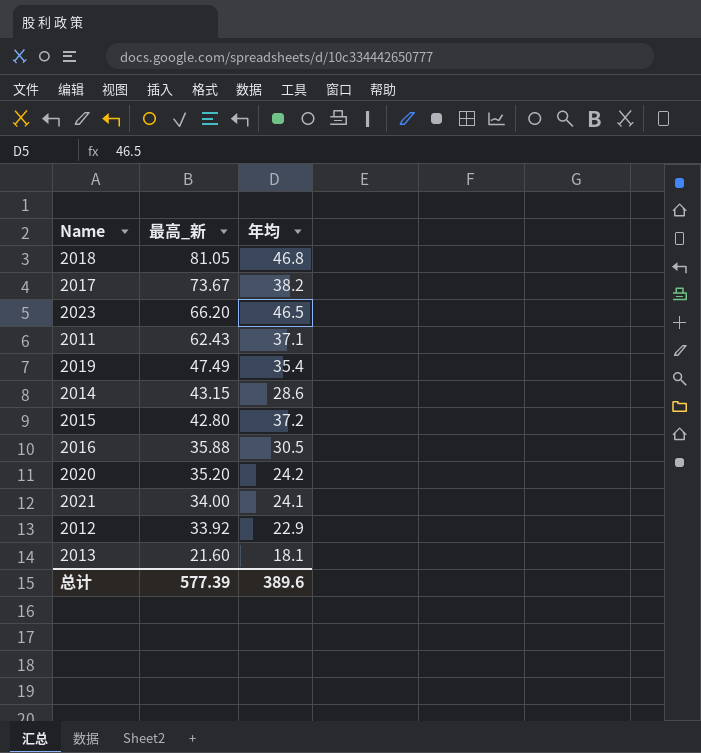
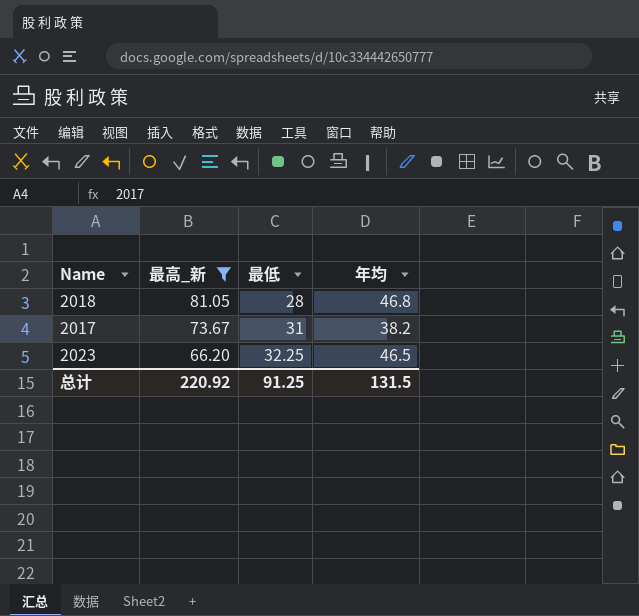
filter: none -> 最高_新 >= 66.20
column 最低 | position: none -> 3
总计 | 最高_新: 577.39 -> 220.92
总计 | 年均: 389.6 -> 131.5

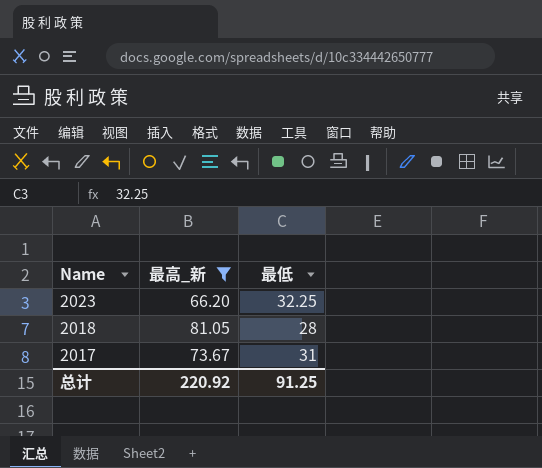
row order: 最高_新 descending -> Name descending
column 年均 | position: 4 -> none

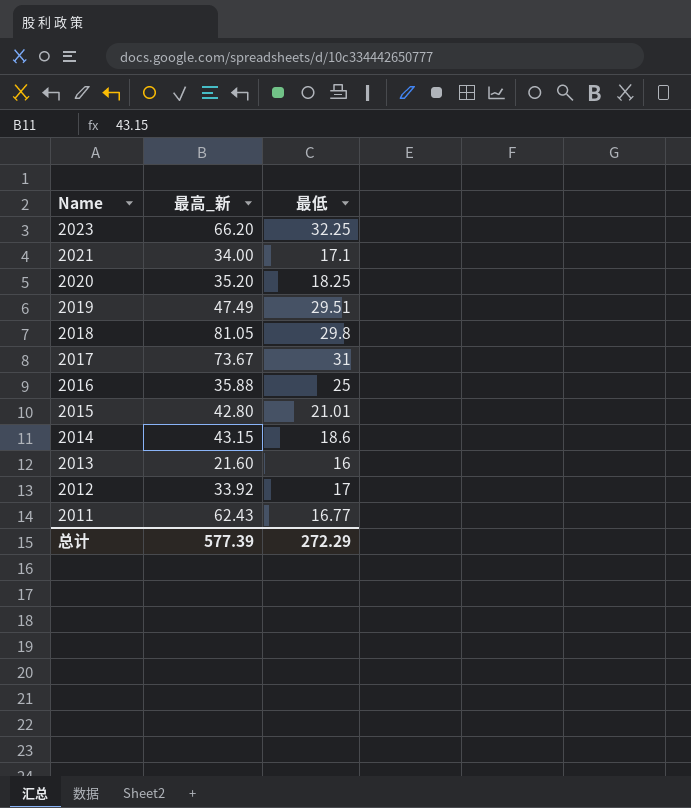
filter: 最高_新 >= 66.20 -> none
2018 | 最低: 28 -> 29.8
总计 | 最高_新: 220.92 -> 577.39
总计 | 最低: 91.25 -> 272.29

